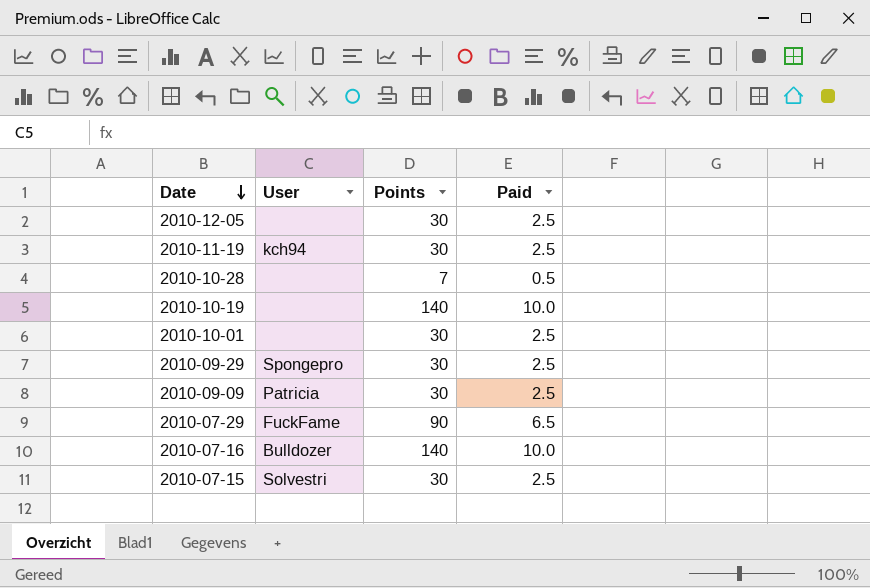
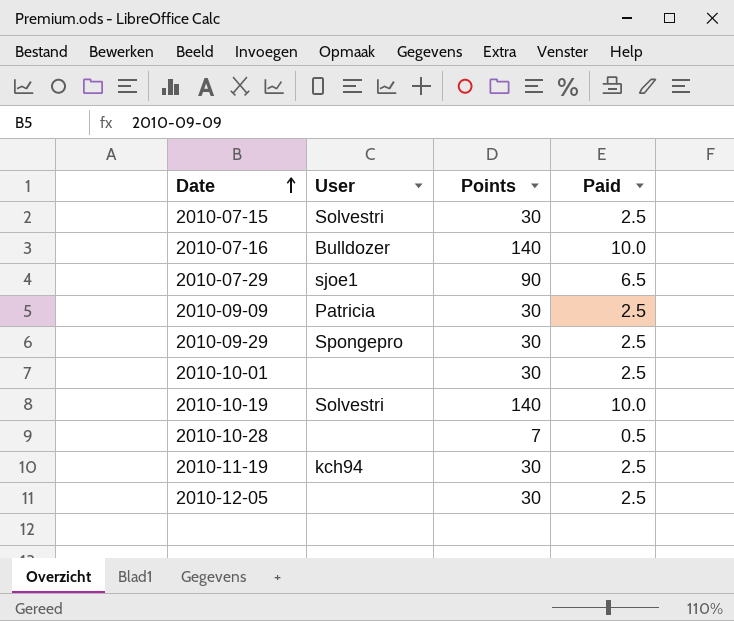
row order: Date descending -> Date ascending
2010-07-29 | User: FuckFame -> sjoe1
2010-10-19 | User: none -> Solvestri

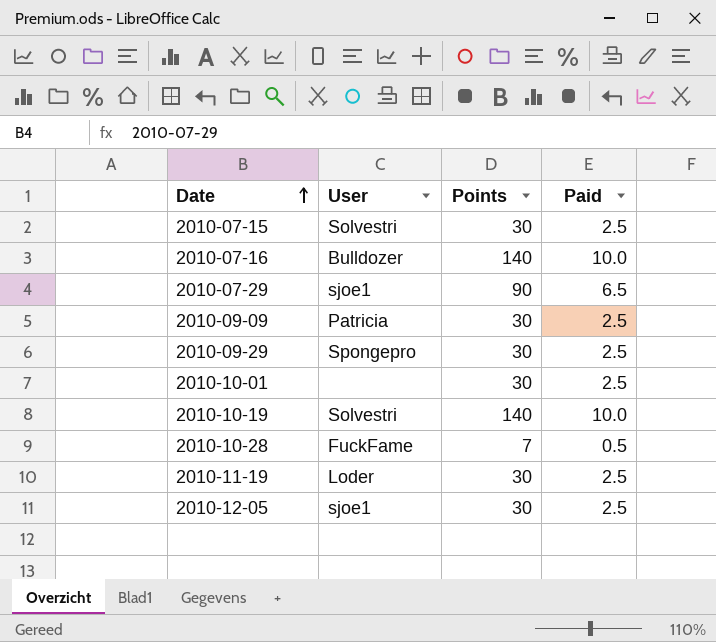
2010-10-28 | User: none -> FuckFame
2010-11-19 | User: kch94 -> Loder
2010-12-05 | User: none -> sjoe1

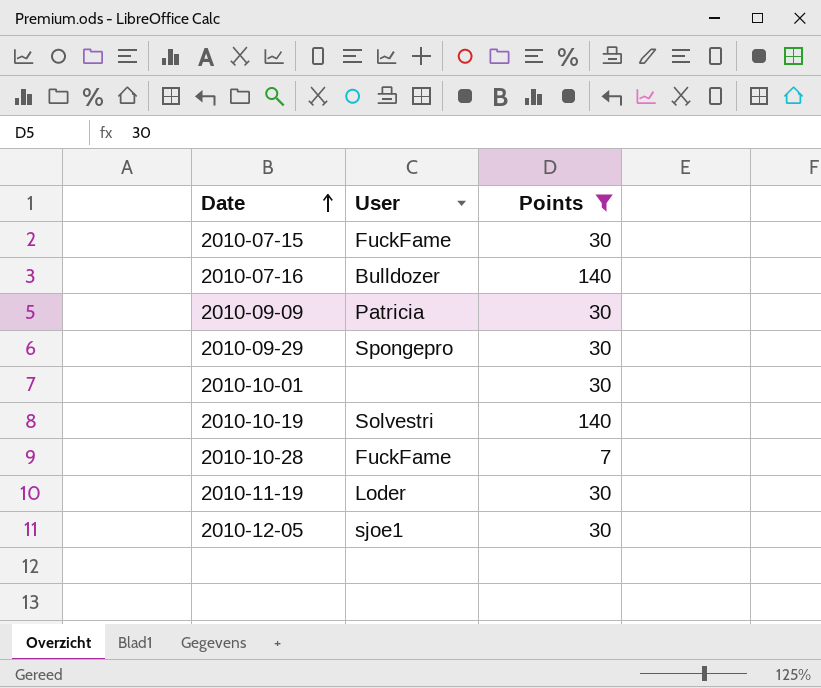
filter: none -> Points != 90
column Paid | position: 4 -> none
2010-07-15 | User: Solvestri -> FuckFame

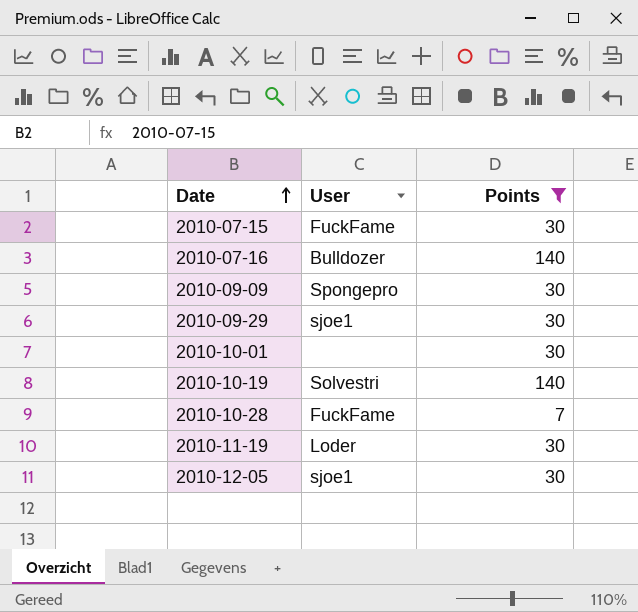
2010-09-09 | User: Patricia -> Spongepro
2010-09-29 | User: Spongepro -> sjoe1

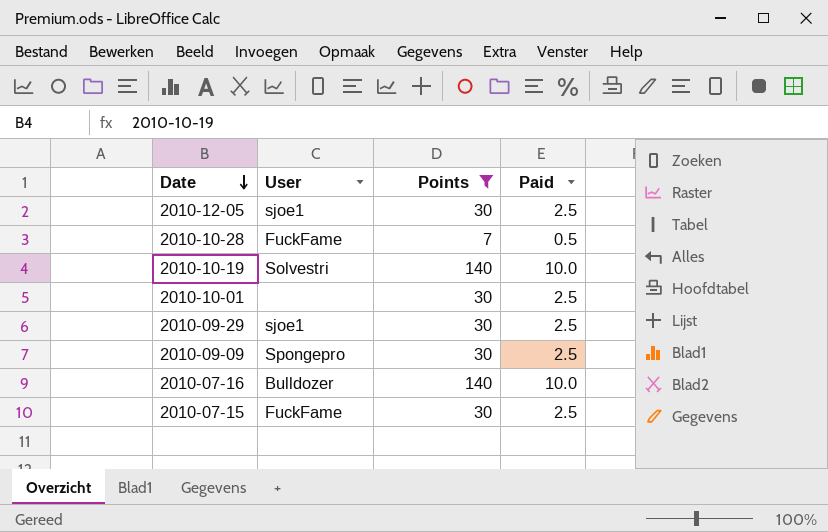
row order: Date ascending -> Date descending
column Paid | position: none -> 4
row 2010-11-19: Loder | 30 -> none

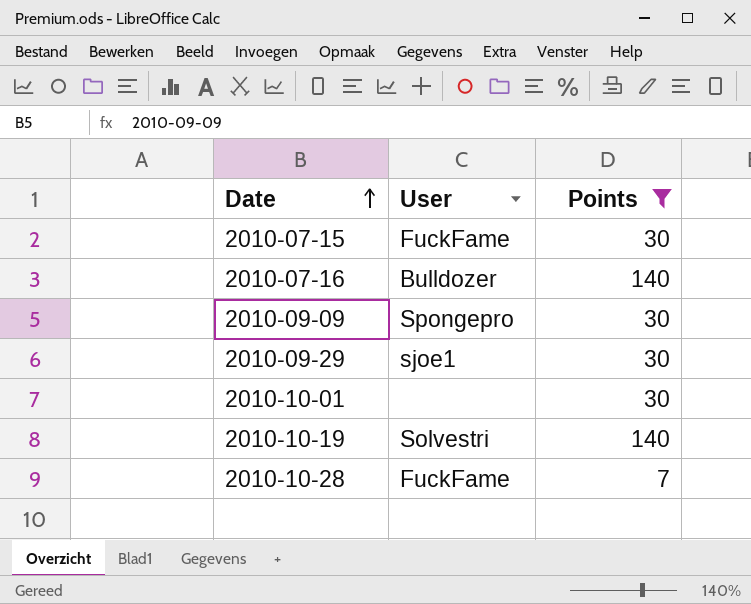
row order: Date descending -> Date ascending
column Paid | position: 4 -> none
row 2010-12-05: sjoe1 | 30 | 2.5 -> none

